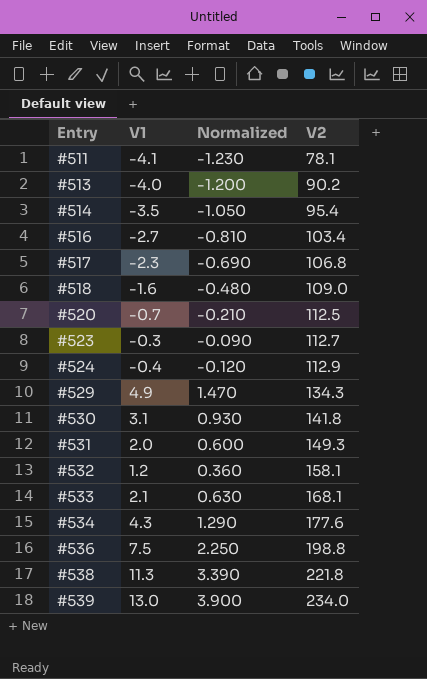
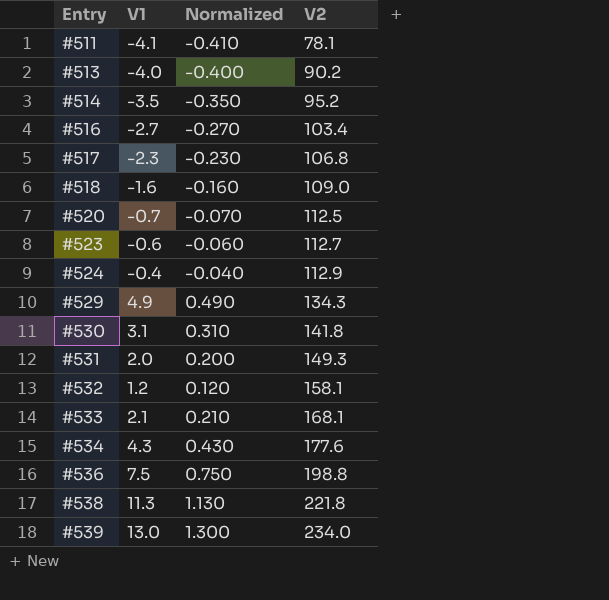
column Normalized | formula: [V1] * 0.3 -> [V1] * 0.1
#514 | V2: 95.4 -> 95.2
#523 | V1: -0.3 -> -0.6

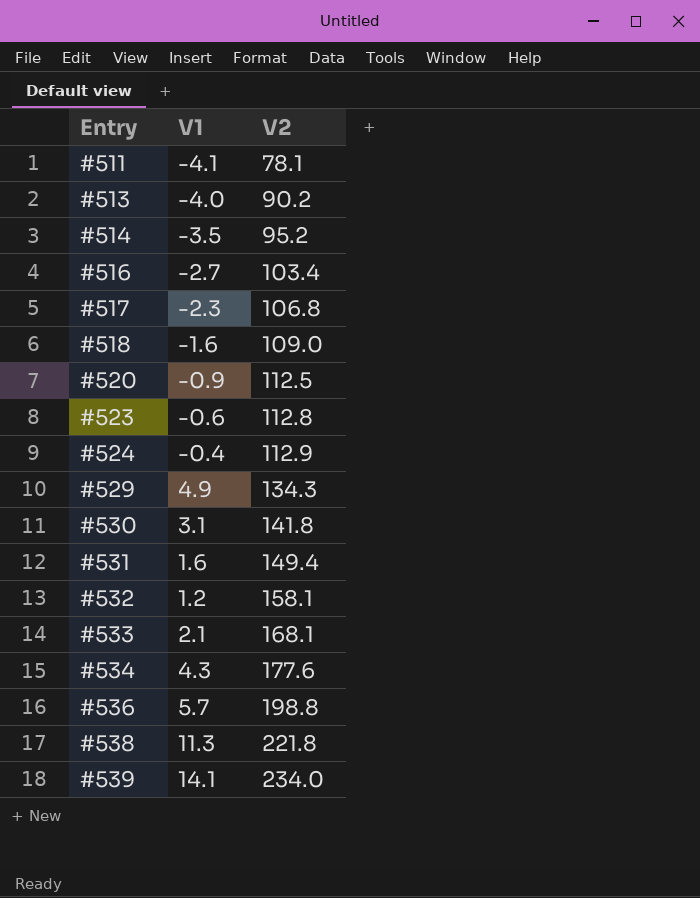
column Normalized | formula: [V1] * 0.1 -> none
#520 | V1: -0.7 -> -0.9
#523 | V2: 112.7 -> 112.8
#531 | V1: 2.0 -> 1.6
#531 | V2: 149.3 -> 149.4
#536 | V1: 7.5 -> 5.7
#539 | V1: 13.0 -> 14.1

